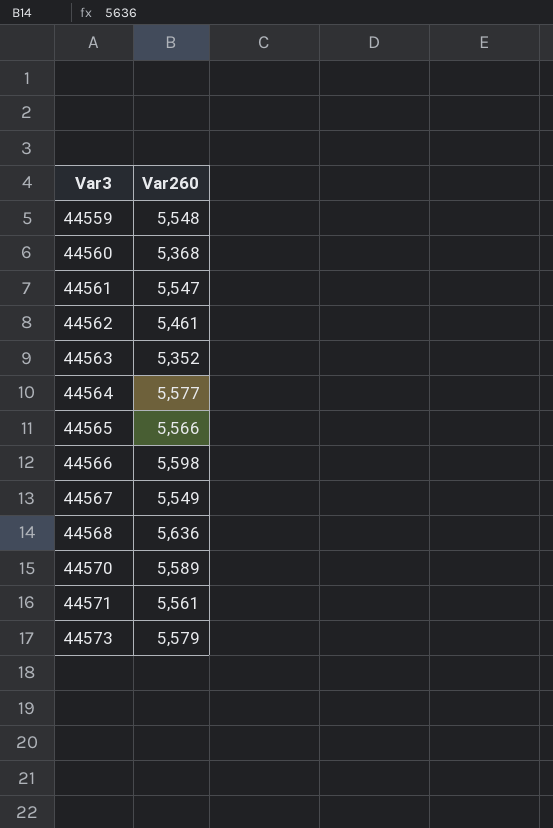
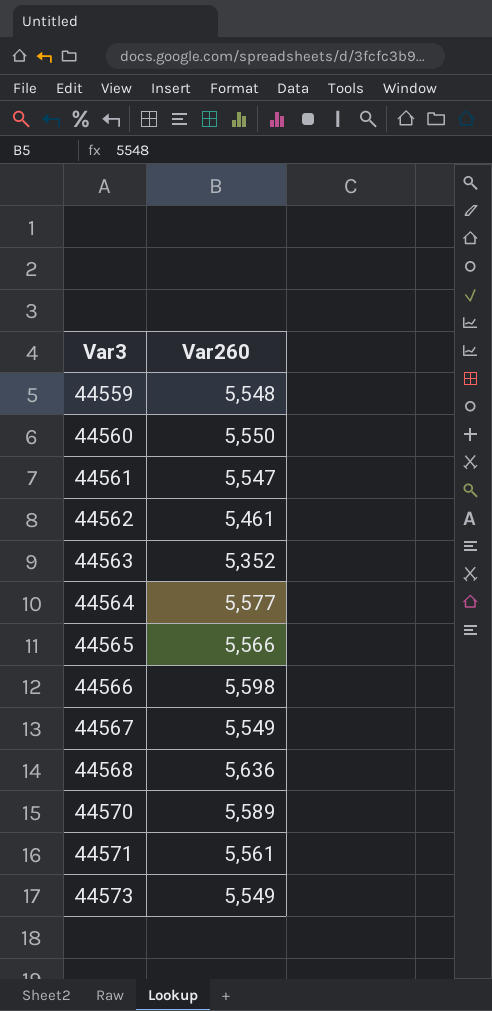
44560 | Var260: 5,368 -> 5,550
44573 | Var260: 5,579 -> 5,549

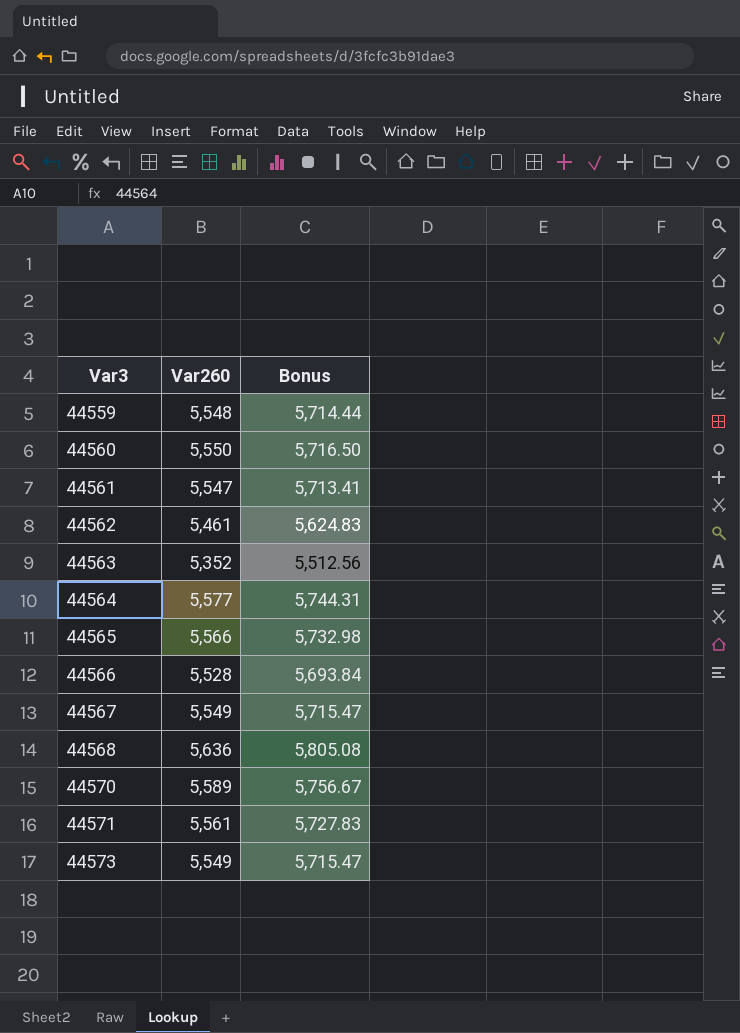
column Bonus | formula: none -> [Var260] * 1.03
44566 | Var260: 5,598 -> 5,528

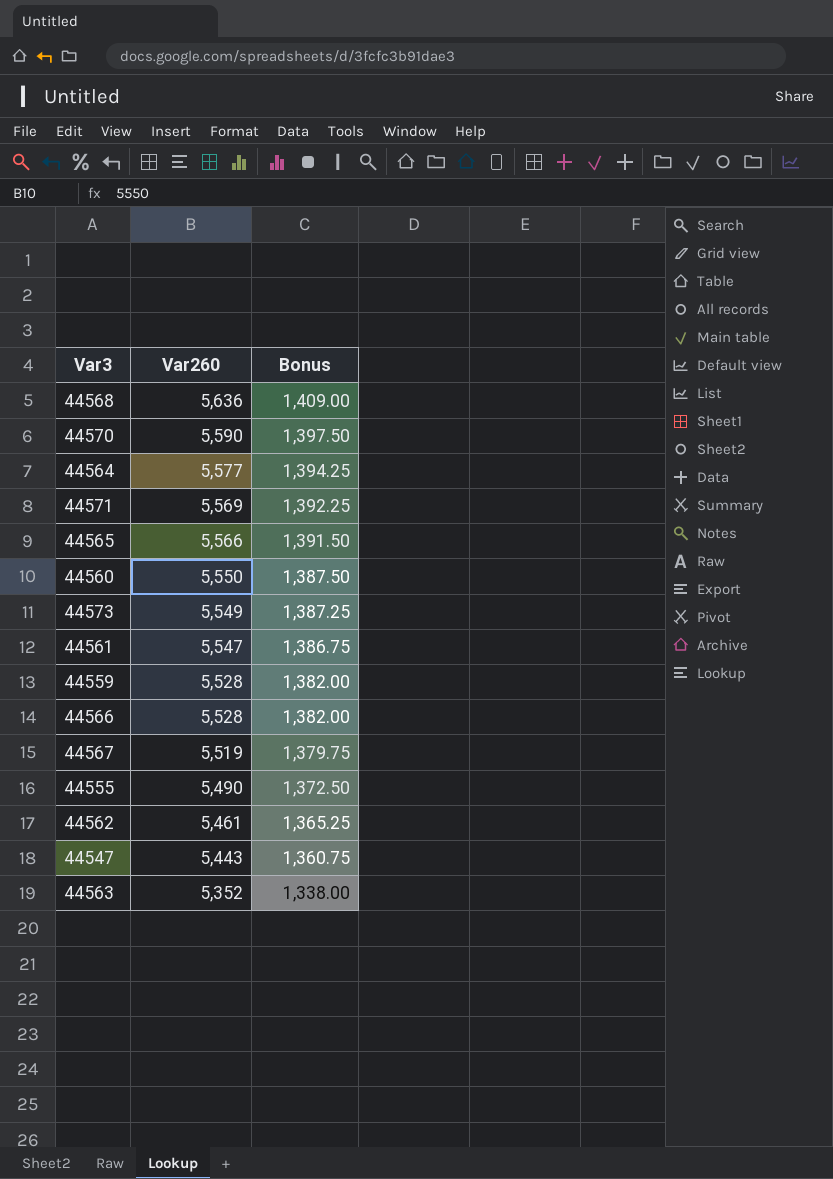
row order: Var3 ascending -> Var260 descending
column Bonus | formula: [Var260] * 1.03 -> [Var260] * 0.25
44570 | Var260: 5,589 -> 5,590
44571 | Var260: 5,561 -> 5,569
44559 | Var260: 5,548 -> 5,528
44567 | Var260: 5,549 -> 5,519
row 44555: none -> 5,490 | 1,372.50
row 44547: none -> 5,443 | 1,360.75

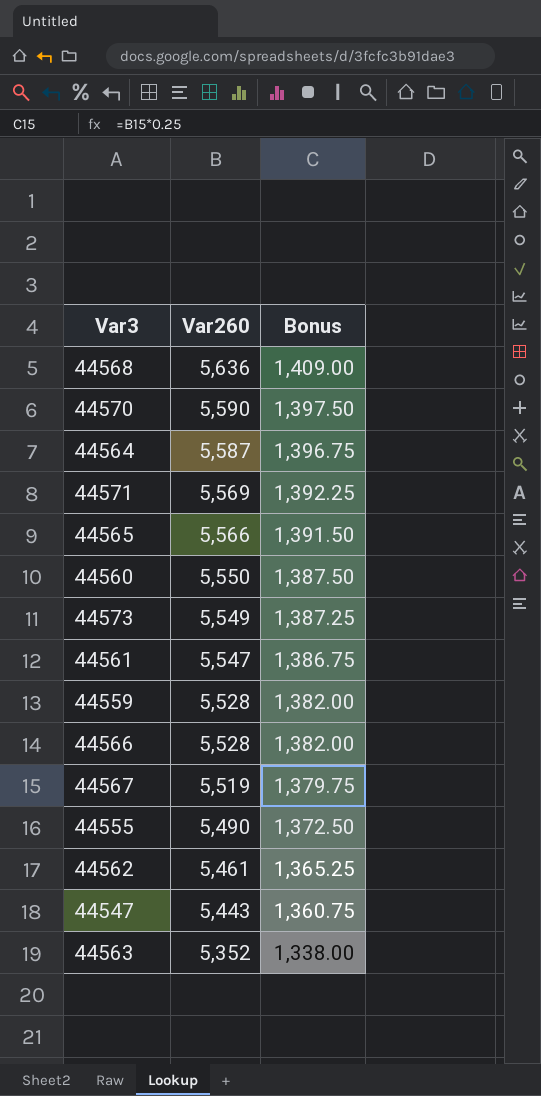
44564 | Var260: 5,577 -> 5,587
44564 | Bonus: 1,394.25 -> 1,396.75

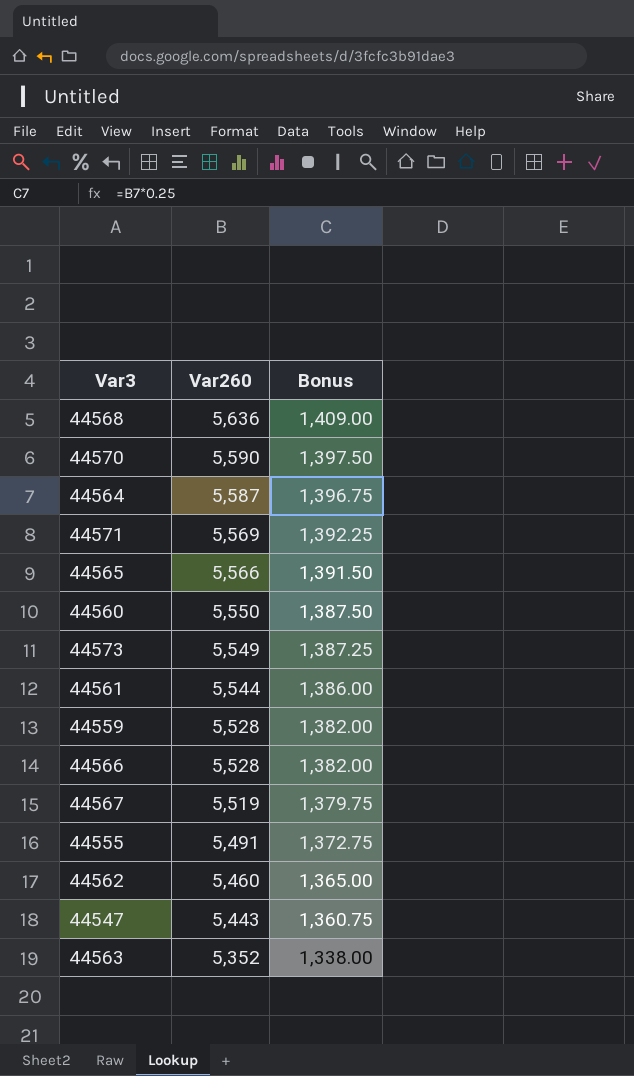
44561 | Var260: 5,547 -> 5,544
44561 | Bonus: 1,386.75 -> 1,386.00
44555 | Var260: 5,490 -> 5,491
44555 | Bonus: 1,372.50 -> 1,372.75
44562 | Var260: 5,461 -> 5,460
44562 | Bonus: 1,365.25 -> 1,365.00

